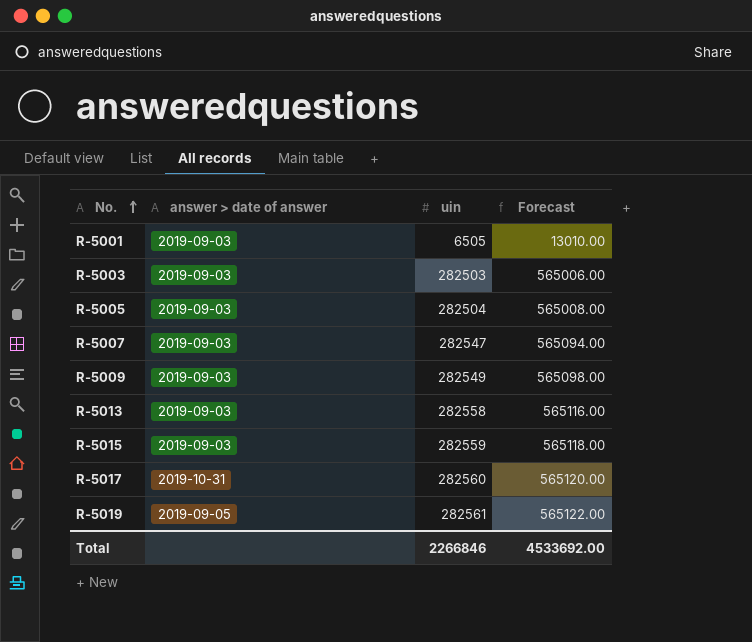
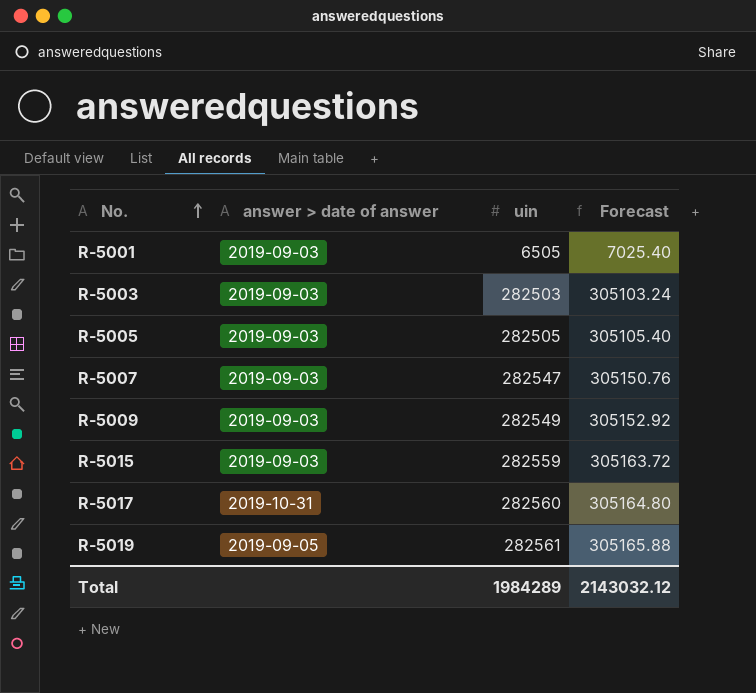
column Forecast | formula: [uin] * 2 -> [uin] * 1.08
row R-5013: 2019-09-03 | 282558 | 565116.00 -> none
R-5005 | uin: 282504 -> 282505
Total | uin: 2266846 -> 1984289
Total | Forecast: 4533692.00 -> 2143032.12

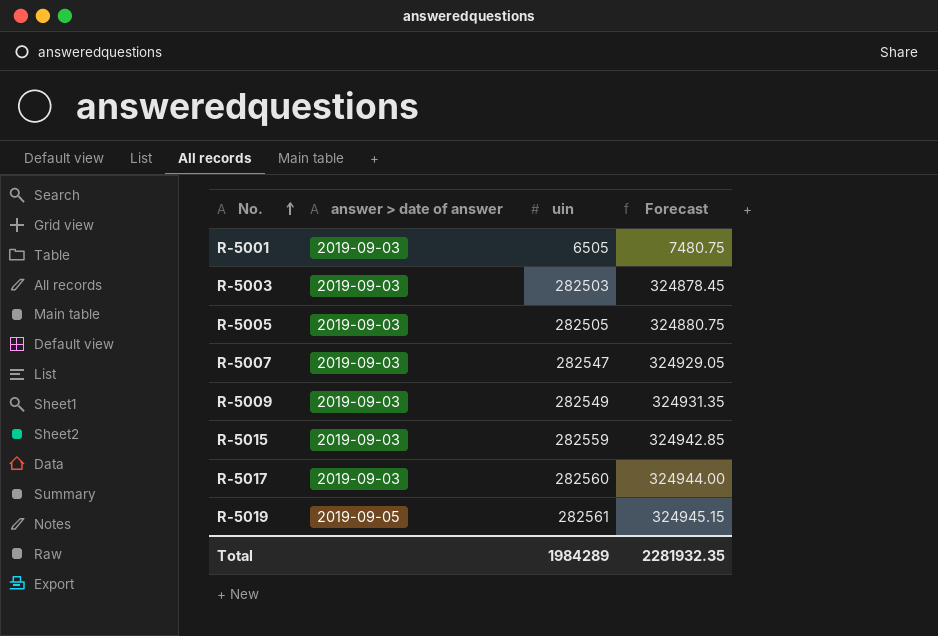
column Forecast | formula: [uin] * 1.08 -> [uin] * 1.15
R-5017 | answer > date of answer: 2019-10-31 -> 2019-09-03
Total | Forecast: 2143032.12 -> 2281932.35

